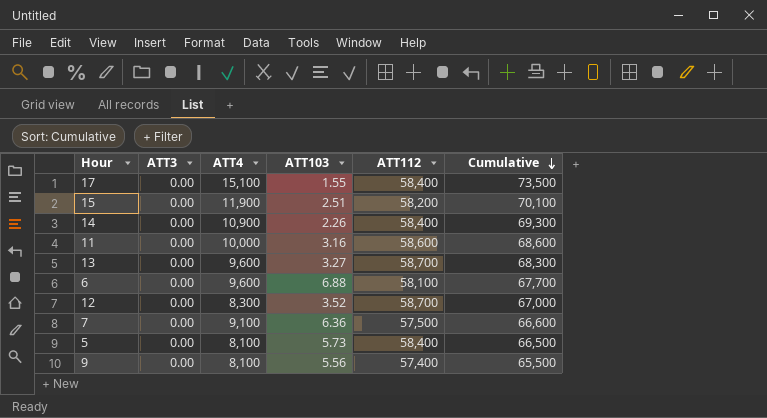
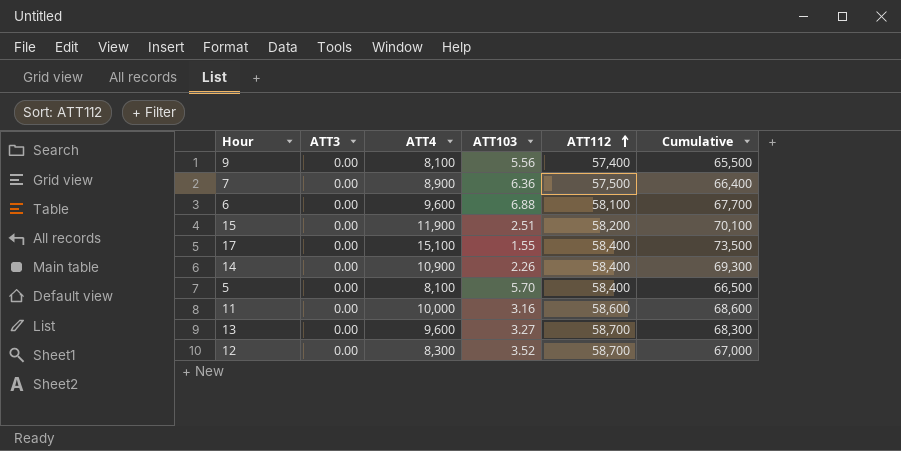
row order: Cumulative descending -> ATT112 ascending
7 | ATT4: 9,100 -> 8,900
7 | Cumulative: 66,600 -> 66,400
5 | ATT103: 5.73 -> 5.70

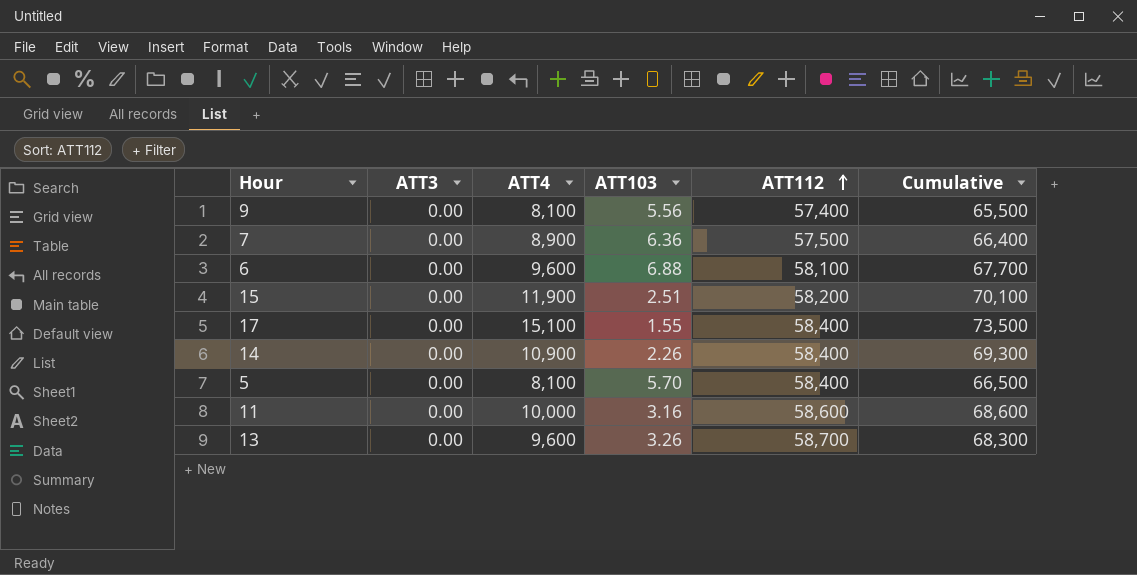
row 12: 0.00 | 8,300 | 3.52 | 58,700 | 67,000 -> none
13 | ATT103: 3.27 -> 3.26

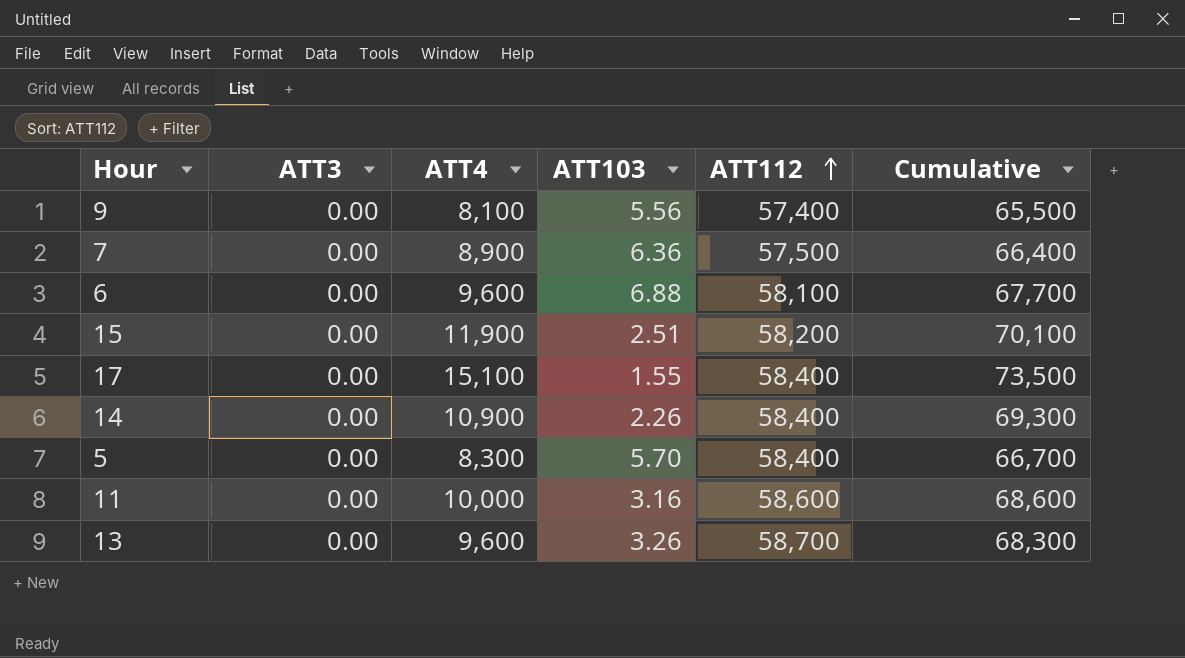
5 | ATT4: 8,100 -> 8,300
5 | Cumulative: 66,500 -> 66,700

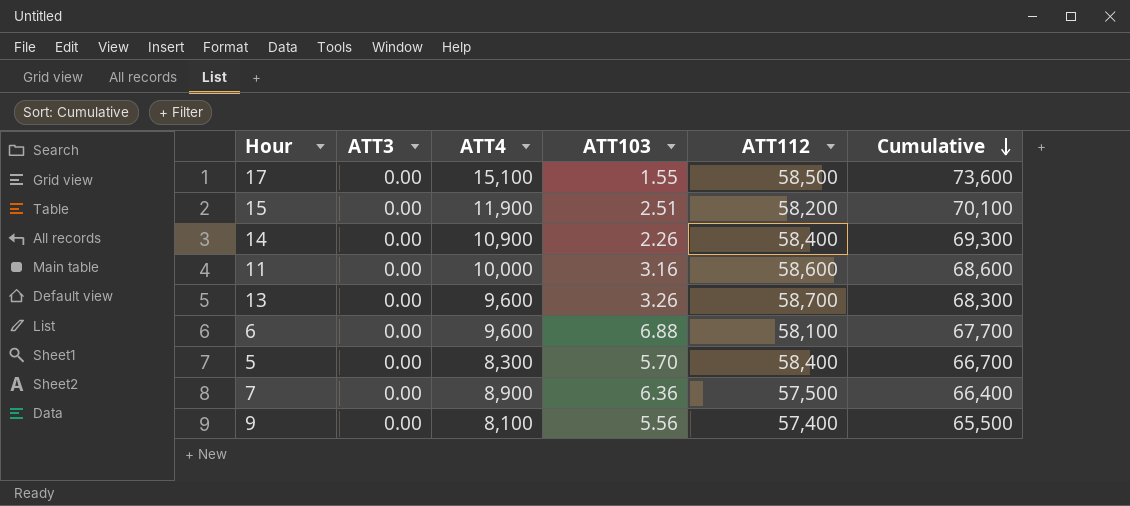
row order: ATT112 ascending -> Cumulative descending
17 | ATT112: 58,400 -> 58,500
17 | Cumulative: 73,500 -> 73,600

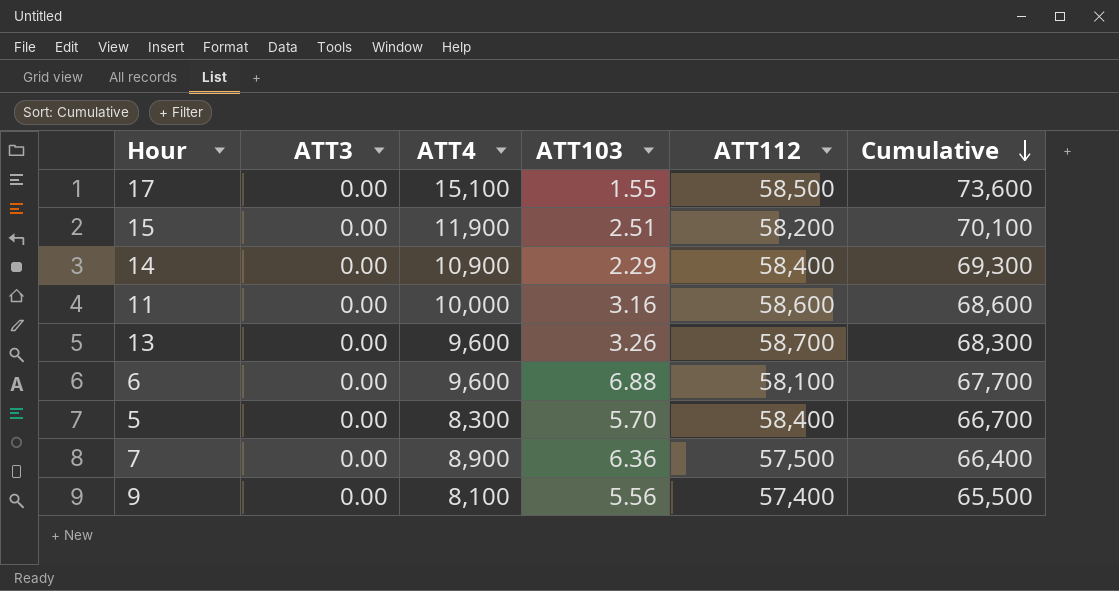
14 | ATT103: 2.26 -> 2.29

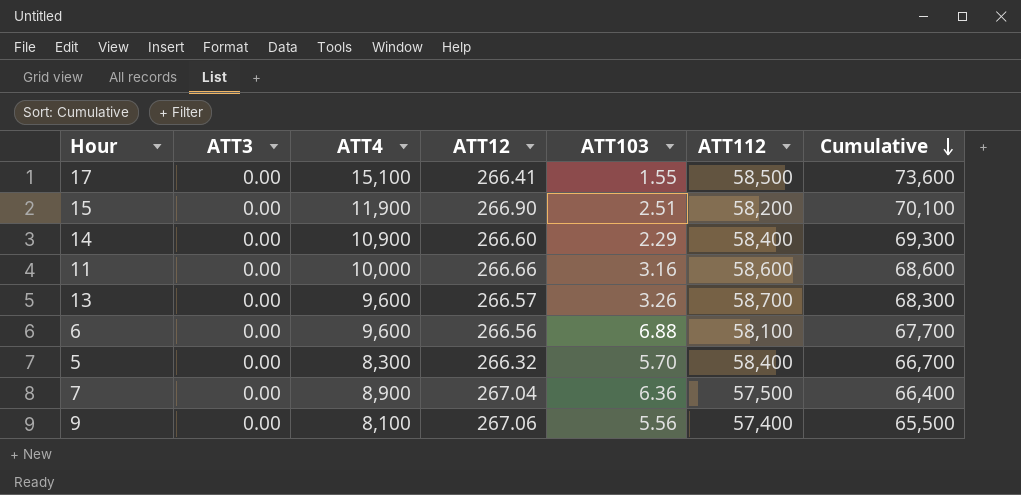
column ATT12 | position: none -> 4

